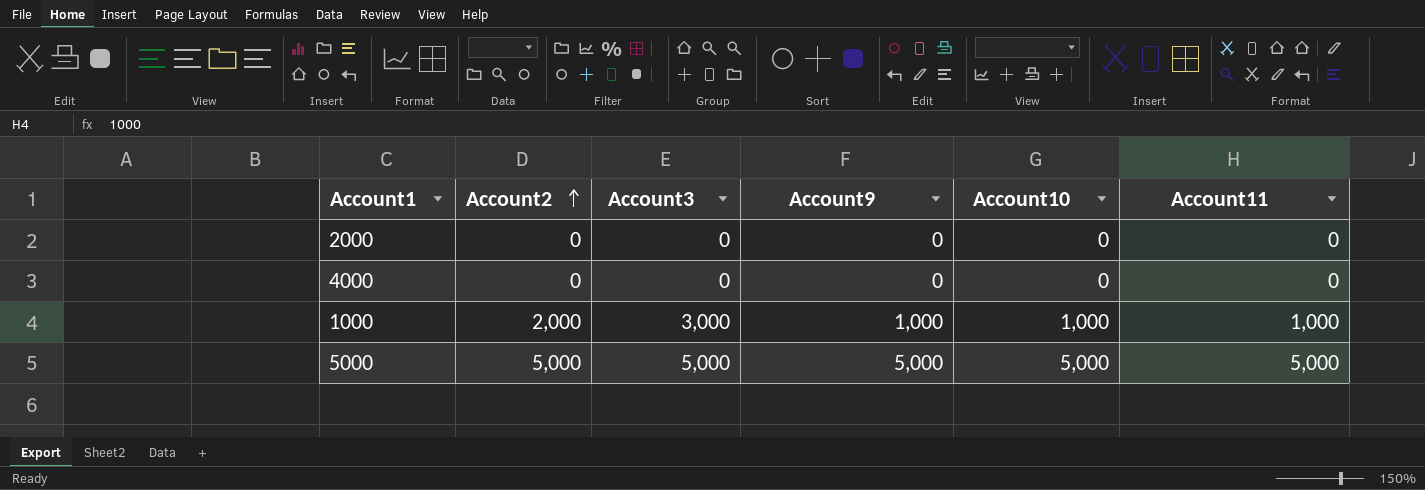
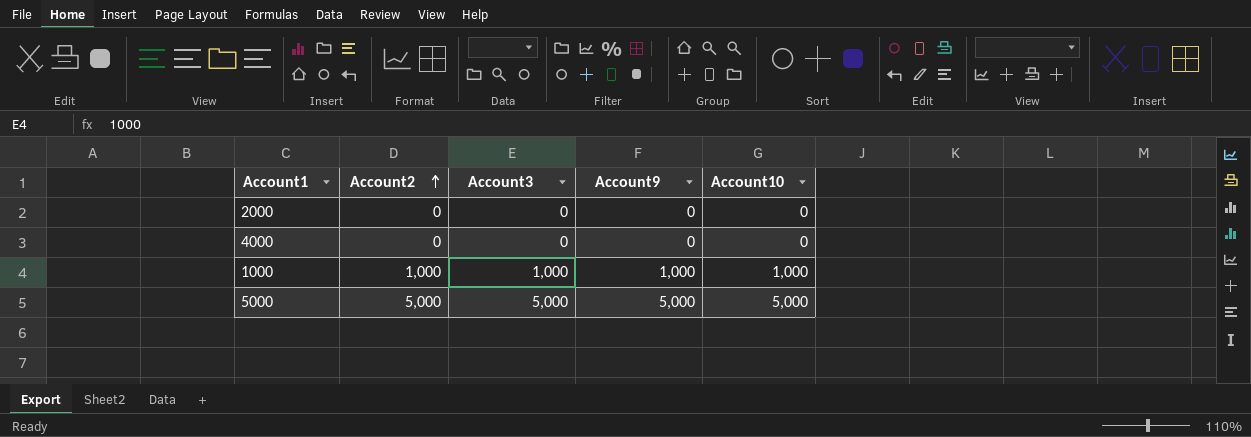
column Account11 | position: 6 -> none
1000 | Account2: 2,000 -> 1,000
1000 | Account3: 3,000 -> 1,000

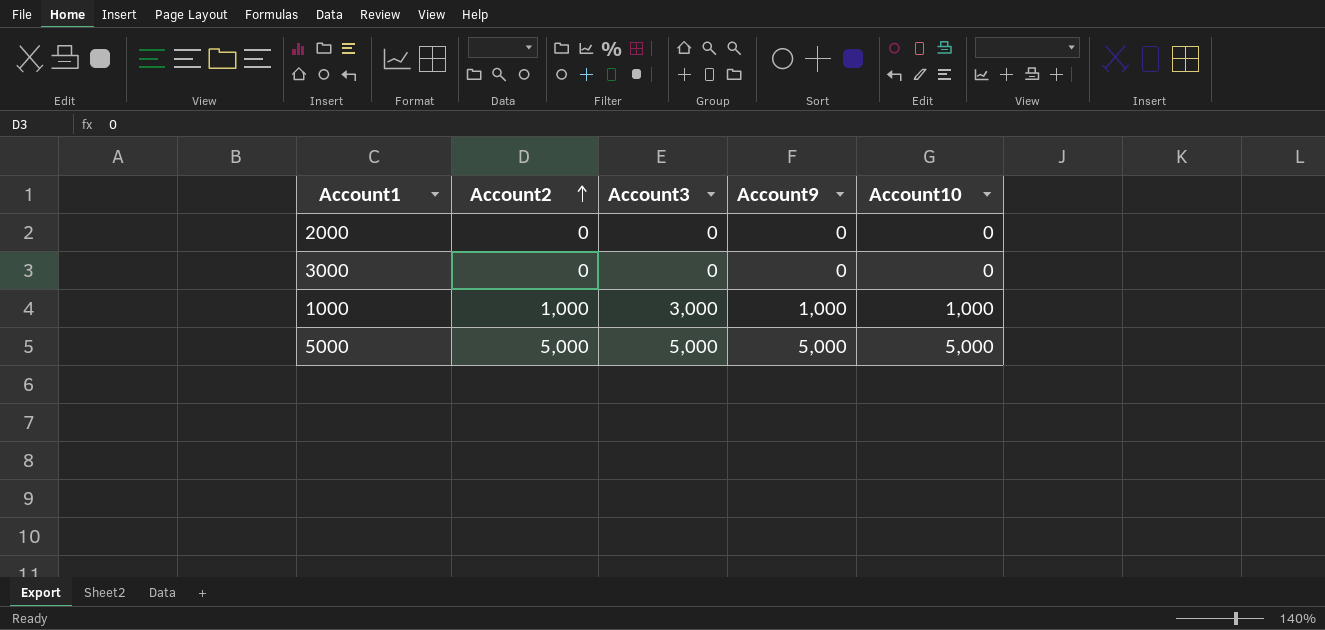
row 4000: 0 | 0 | 0 | 0 -> none
row 3000: none -> 0 | 0 | 0 | 0
1000 | Account3: 1,000 -> 3,000

